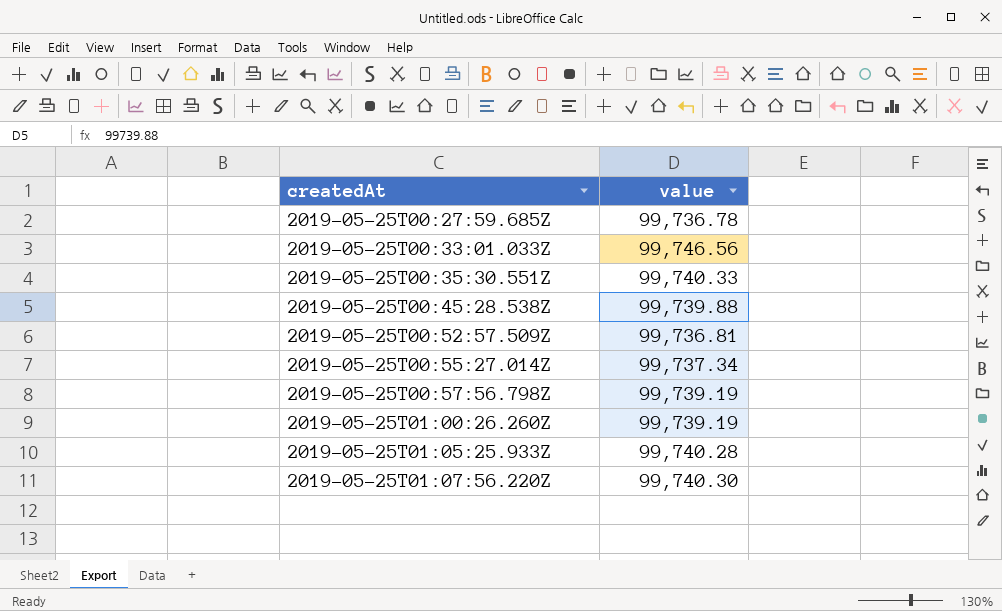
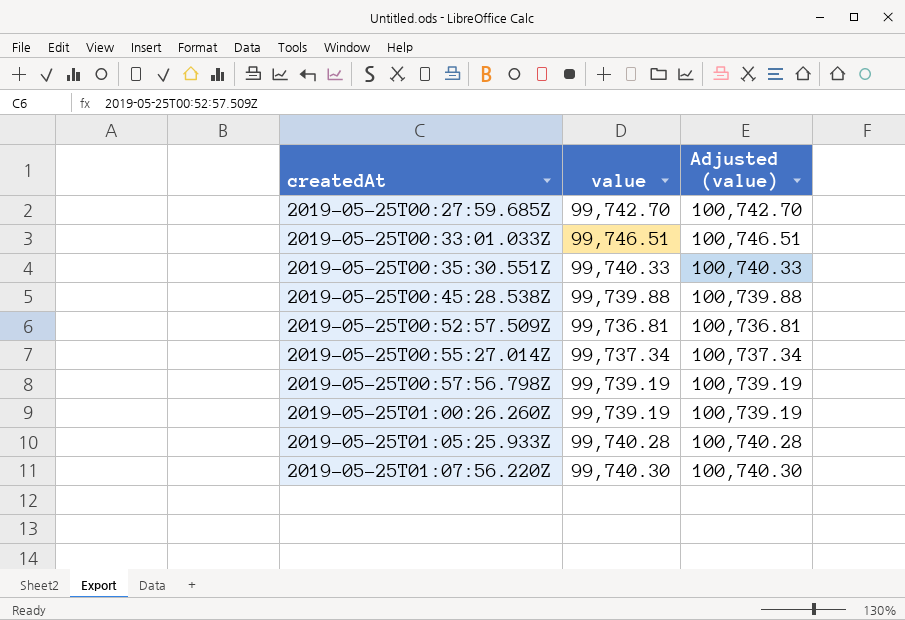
column Adjusted (value) | formula: none -> [value] + 1000
2019-05-25T00:27:59.685Z | value: 99,736.78 -> 99,742.70
2019-05-25T00:33:01.033Z | value: 99,746.56 -> 99,746.51

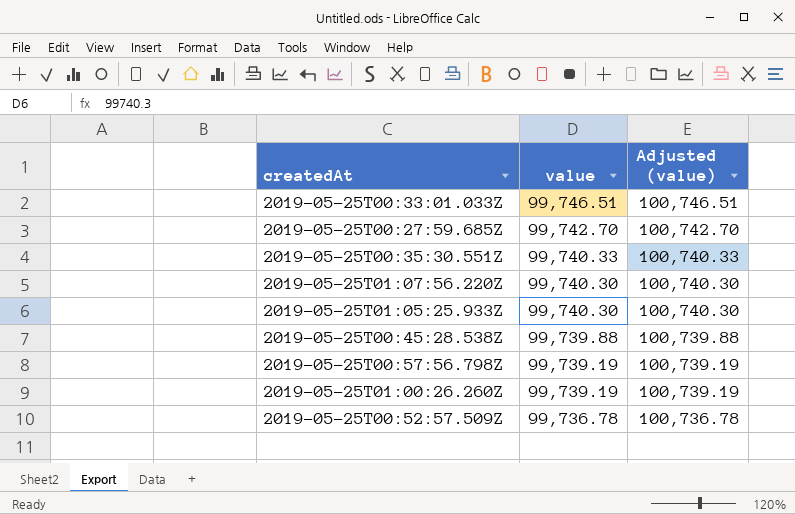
row order: createdAt ascending -> value descending
row 2019-05-25T00:55:27.014Z: 99,737.34 | 100,737.34 -> none
2019-05-25T01:05:25.933Z | value: 99,740.28 -> 99,740.30
2019-05-25T01:05:25.933Z | Adjusted (value): 100,740.28 -> 100,740.30
2019-05-25T00:52:57.509Z | value: 99,736.81 -> 99,736.78
2019-05-25T00:52:57.509Z | Adjusted (value): 100,736.81 -> 100,736.78

